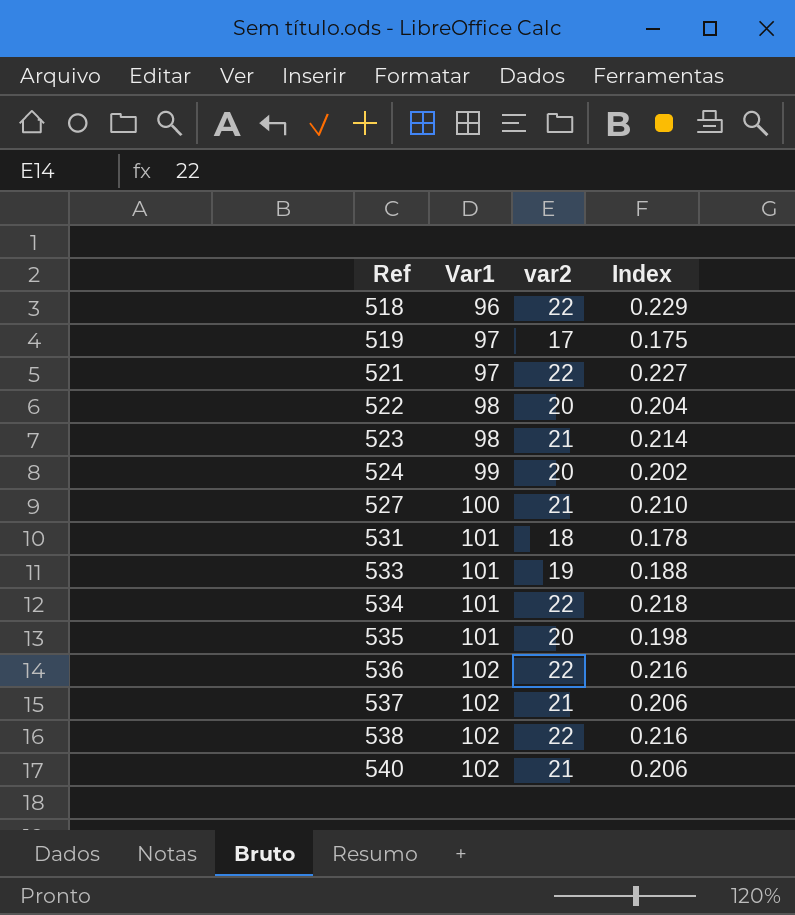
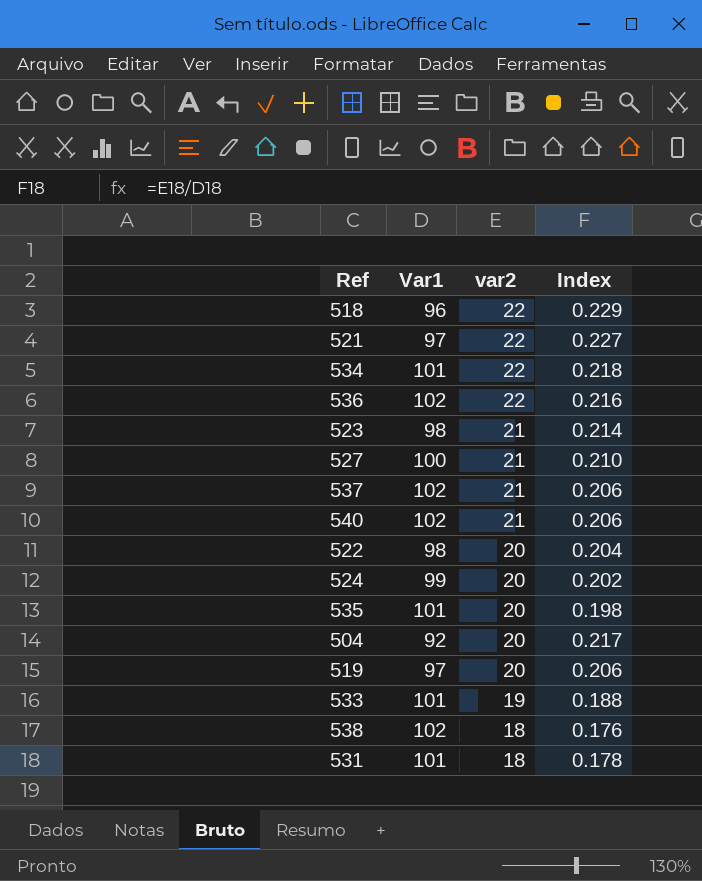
row order: Ref ascending -> var2 descending
row 504: none -> 92 | 20 | 0.217
519 | var2: 17 -> 20
519 | Index: 0.175 -> 0.206
538 | var2: 22 -> 18
538 | Index: 0.216 -> 0.176

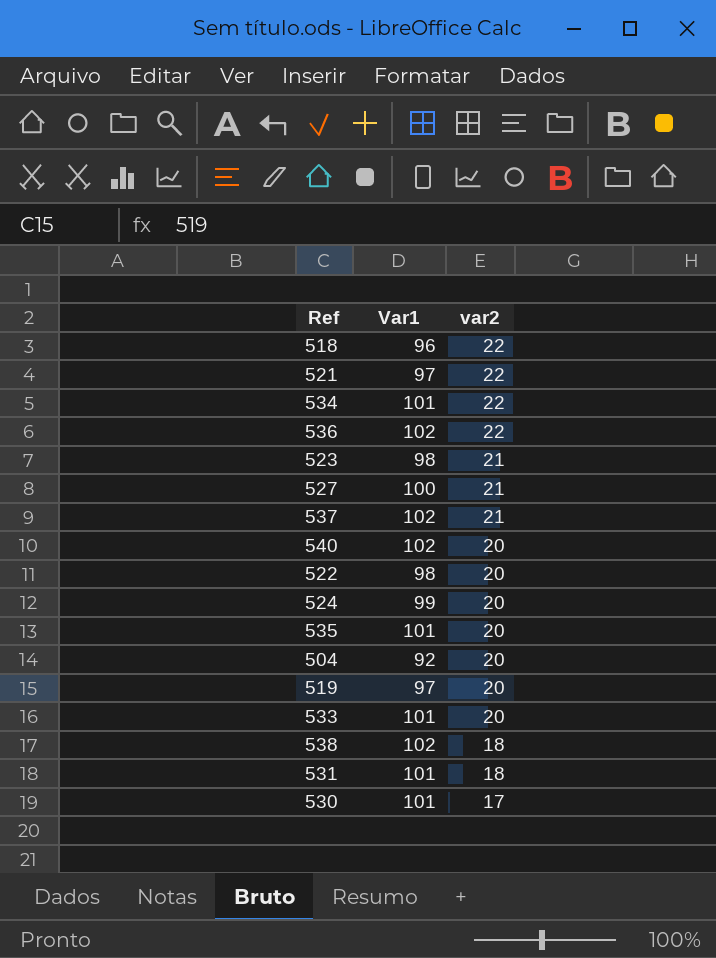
column Index | formula: [var2] / [Var1] -> none
540 | var2: 21 -> 20
533 | var2: 19 -> 20
row 530: none -> 101 | 17

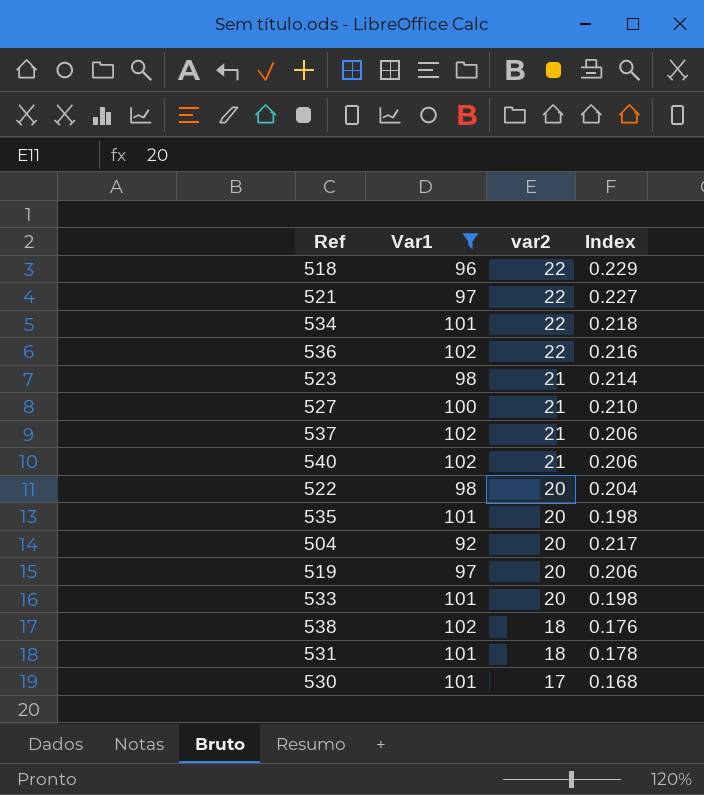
filter: none -> Var1 != 99
column Index | formula: none -> [var2] / [Var1]
540 | var2: 20 -> 21

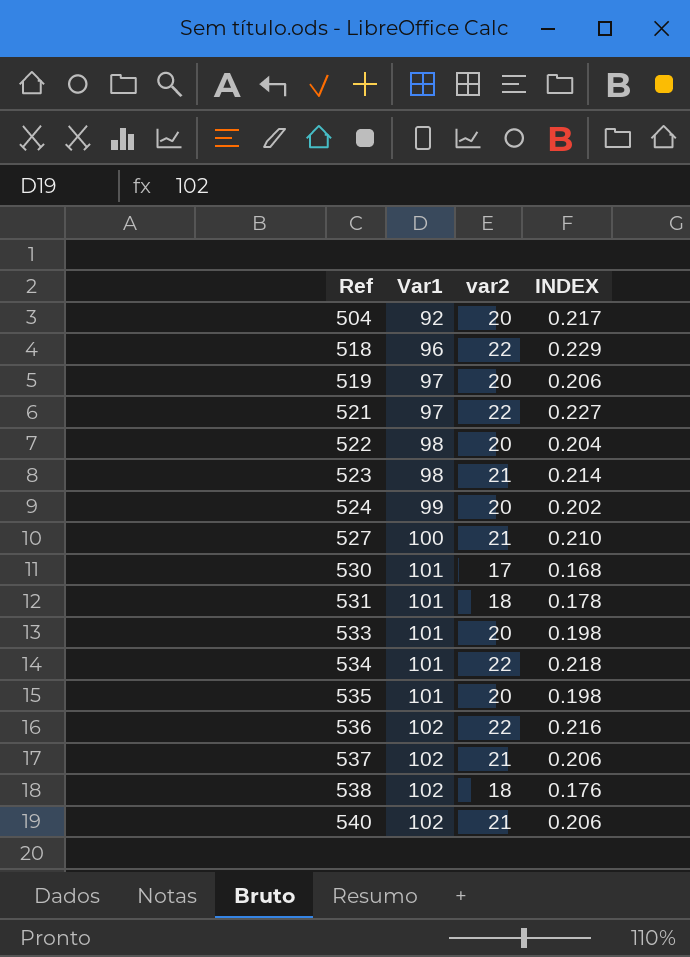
filter: Var1 != 99 -> none
row order: var2 descending -> Ref ascending
column name: Index -> INDEX

